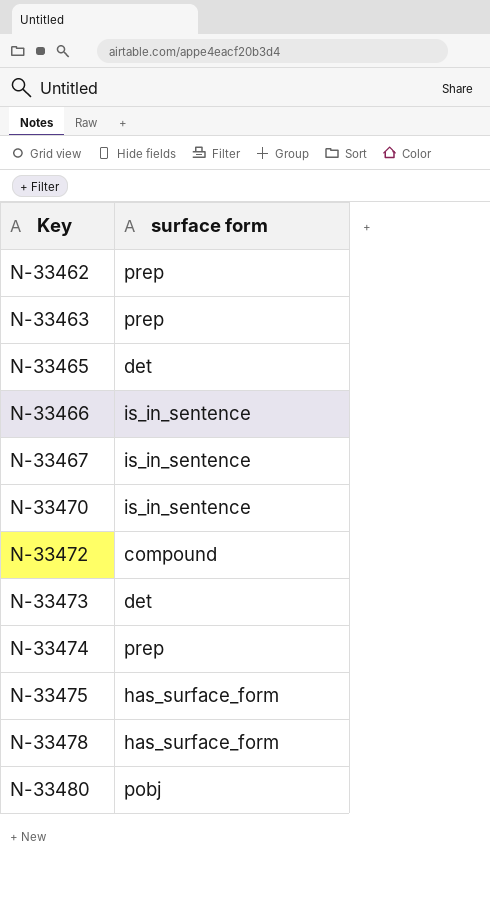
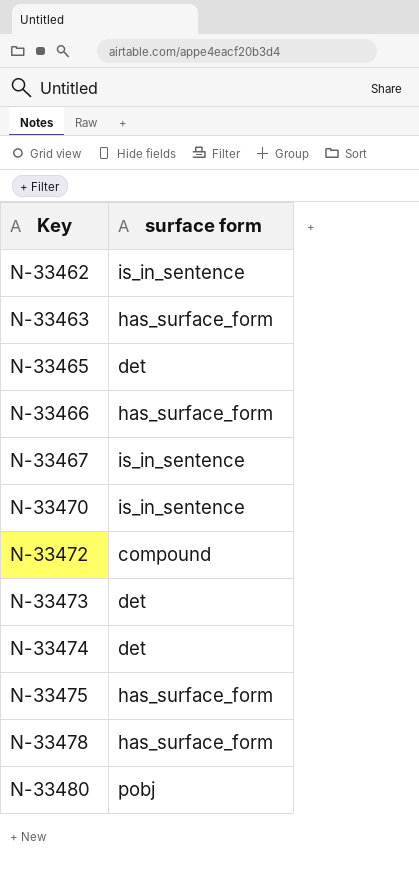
N-33462 | surface form: prep -> is_in_sentence
N-33463 | surface form: prep -> has_surface_form
N-33466 | surface form: is_in_sentence -> has_surface_form
N-33474 | surface form: prep -> det

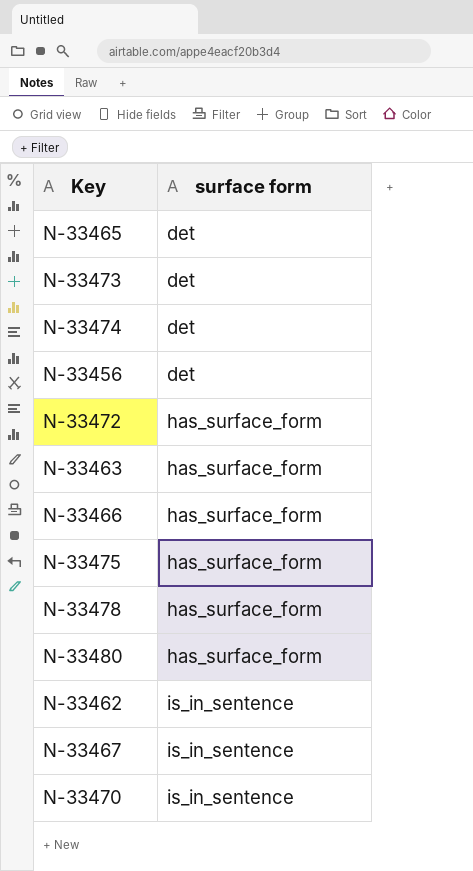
row order: Key ascending -> surface form ascending
row N-33456: none -> det
N-33472 | surface form: compound -> has_surface_form
N-33480 | surface form: pobj -> has_surface_form

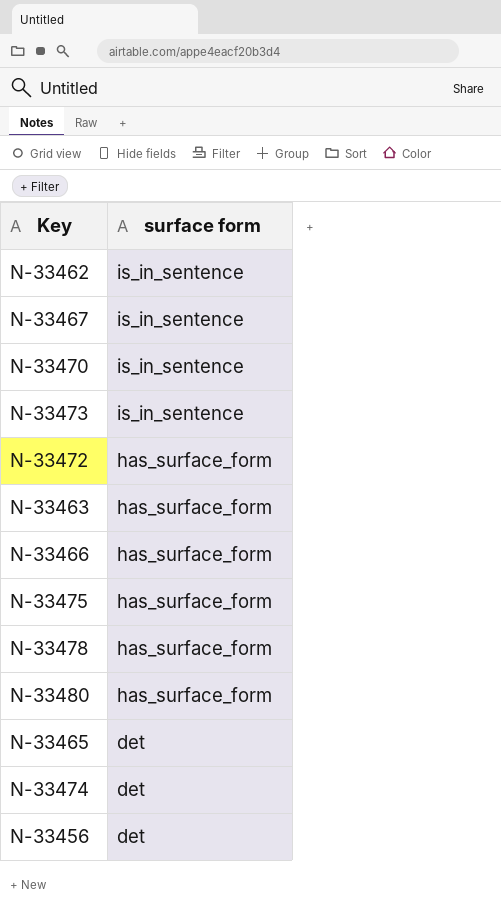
row order: surface form ascending -> surface form descending
N-33473 | surface form: det -> is_in_sentence

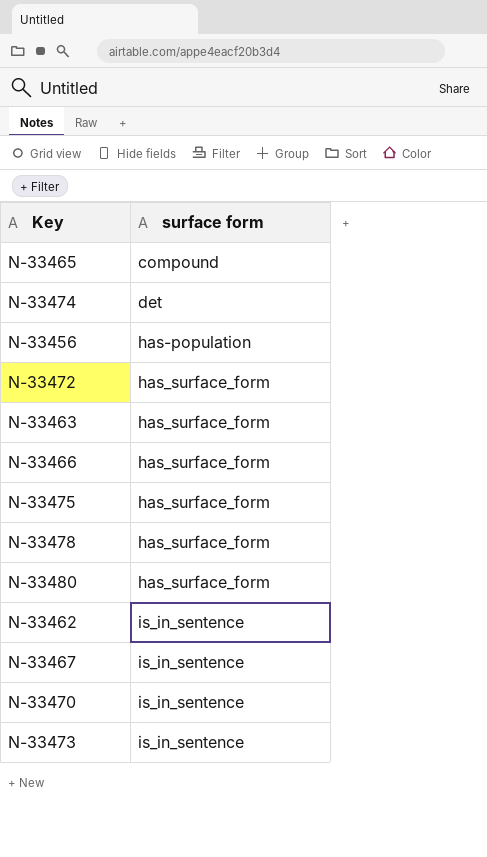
row order: surface form descending -> surface form ascending
N-33465 | surface form: det -> compound
N-33456 | surface form: det -> has-population

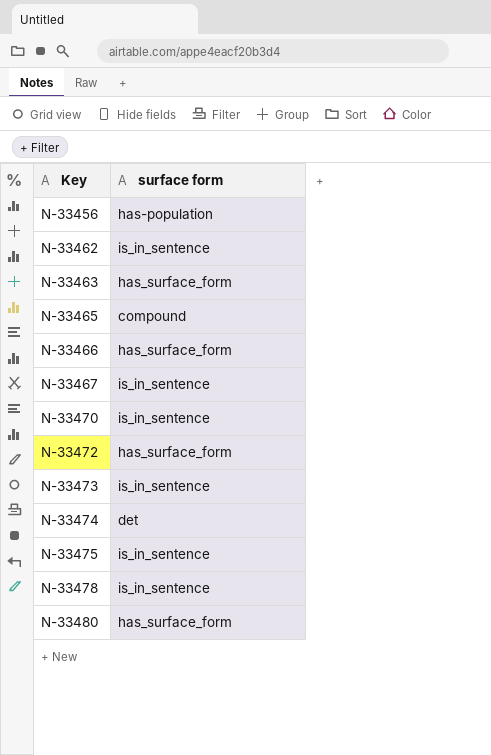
row order: surface form ascending -> Key ascending
N-33475 | surface form: has_surface_form -> is_in_sentence
N-33478 | surface form: has_surface_form -> is_in_sentence

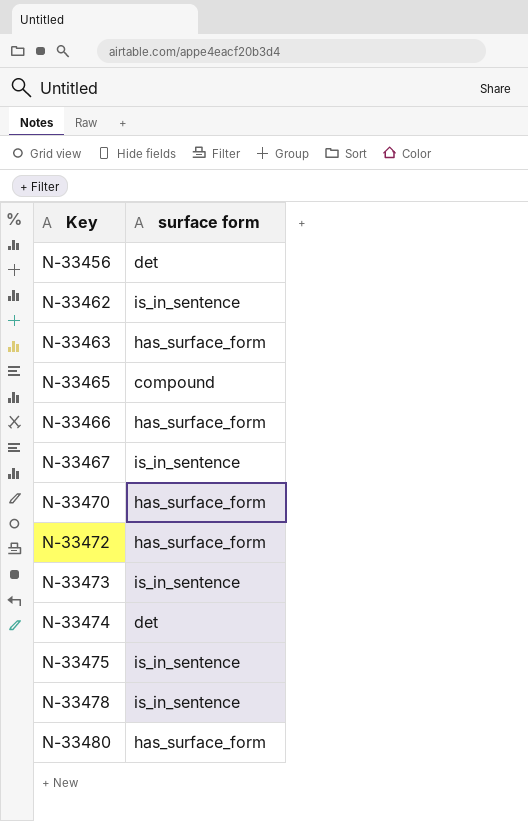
N-33456 | surface form: has-population -> det
N-33470 | surface form: is_in_sentence -> has_surface_form

